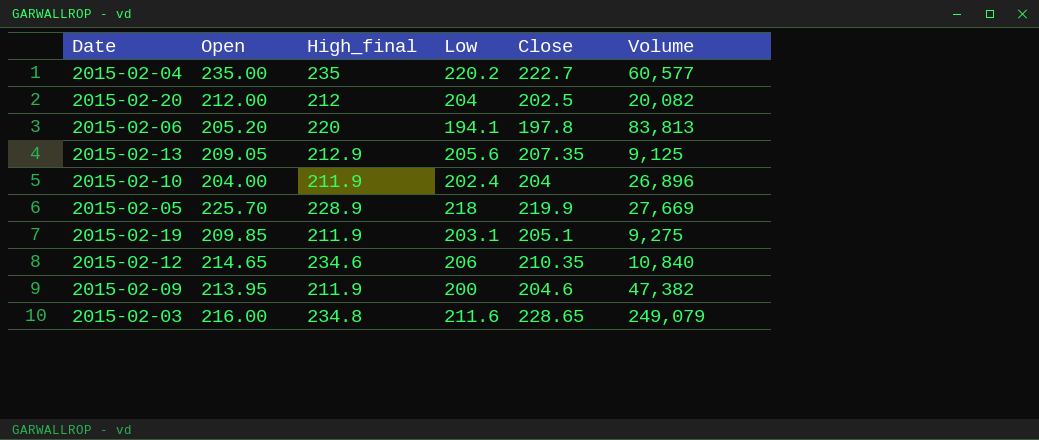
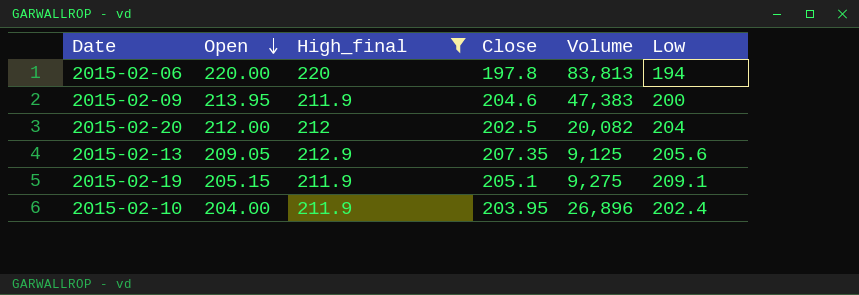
filter: none -> High_final <= 220
row order: none -> Open descending
column Low | position: 4 -> 6
2015-02-06 | Open: 205.20 -> 220.00
2015-02-06 | Low: 194.1 -> 194
2015-02-09 | Volume: 47,382 -> 47,383
2015-02-19 | Open: 209.85 -> 205.15
2015-02-19 | Low: 203.1 -> 209.1
2015-02-10 | Close: 204 -> 203.95

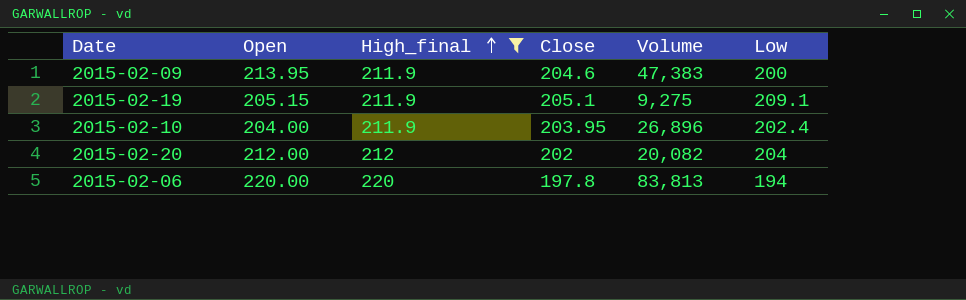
row order: Open descending -> High_final ascending
row 2015-02-13: 209.05 | 212.9 | 207.35 | 9,125 | 205.6 -> none
2015-02-20 | Close: 202.5 -> 202

